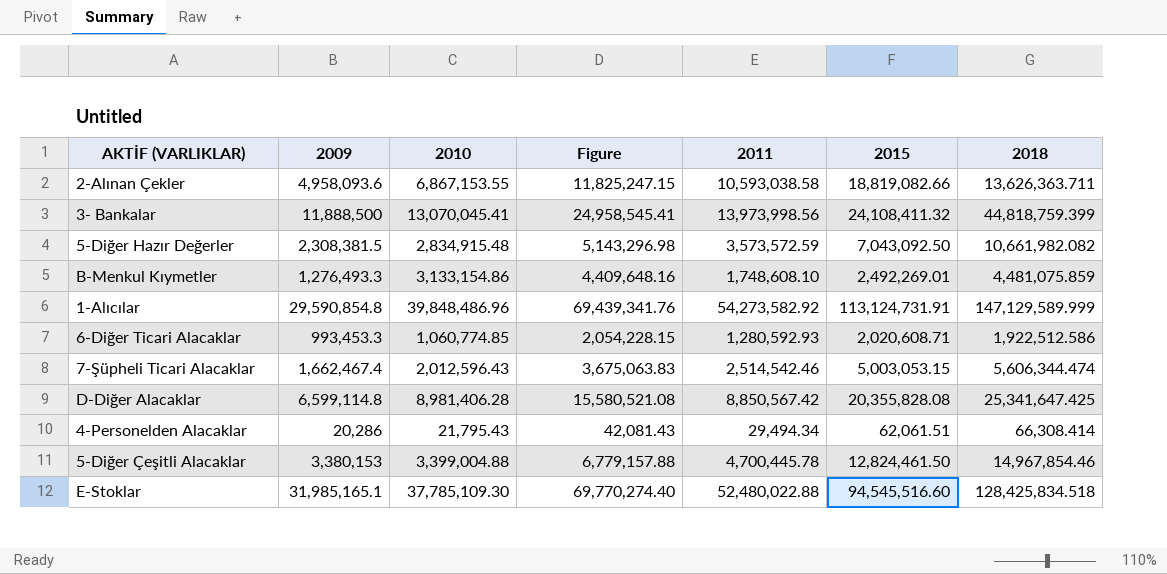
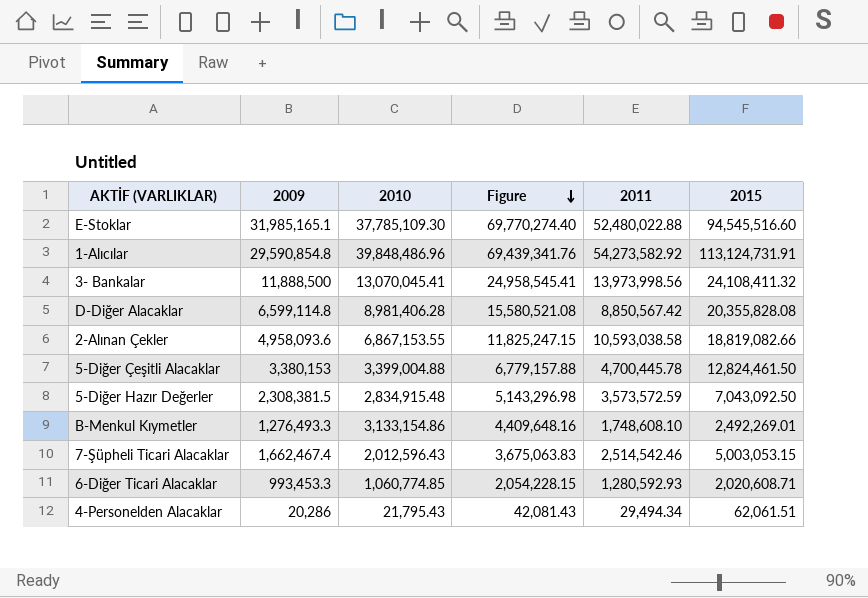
row order: none -> Figure descending
column 2018 | position: 7 -> none

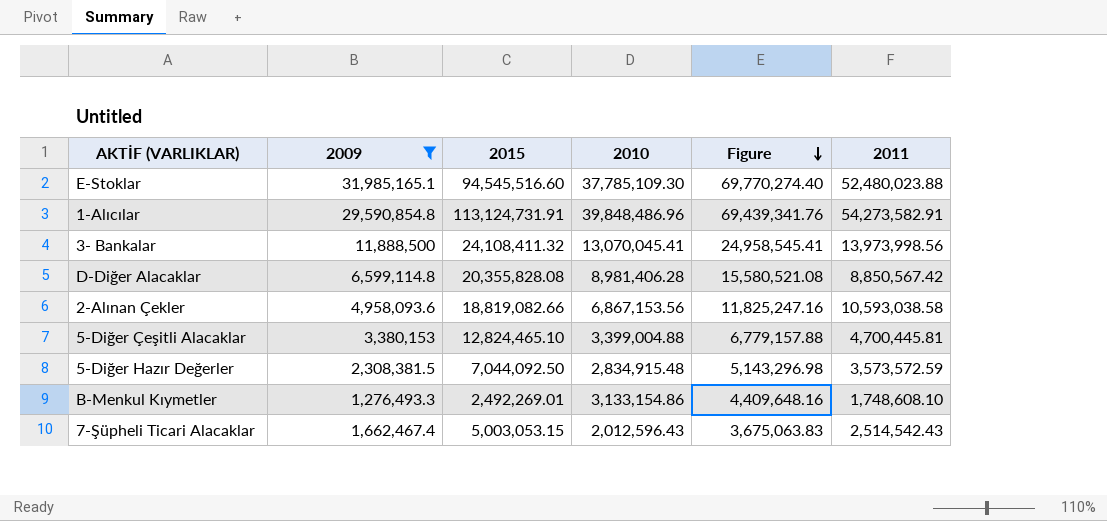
filter: none -> 2009 >= 1,276,493.3
column 2015 | position: 6 -> 3
E-Stoklar | 2011: 52,480,022.88 -> 52,480,023.88
1-Alıcılar | 2011: 54,273,582.92 -> 54,273,582.91
2-Alınan Çekler | 2010: 6,867,153.55 -> 6,867,153.56
2-Alınan Çekler | Figure: 11,825,247.15 -> 11,825,247.16
5-Diğer Çeşitli Alacaklar | 2015: 12,824,461.50 -> 12,824,465.10
5-Diğer Çeşitli Alacaklar | 2011: 4,700,445.78 -> 4,700,445.81
5-Diğer Hazır Değerler | 2015: 7,043,092.50 -> 7,044,092.50
7-Şüpheli Ticari Alacaklar | 2011: 2,514,542.46 -> 2,514,542.43

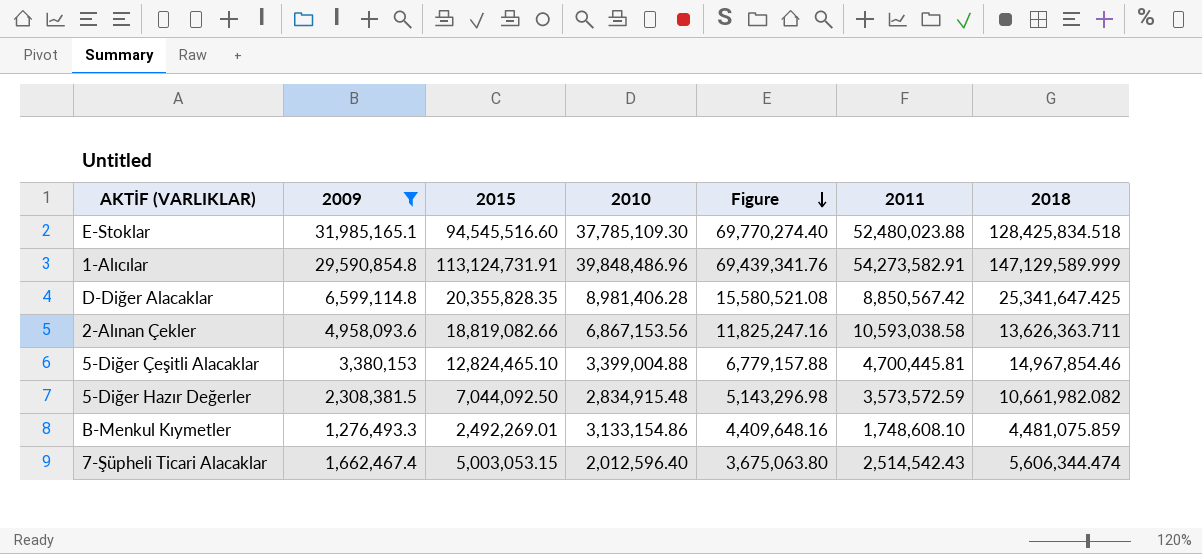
column 2018 | position: none -> 7
row 3- Bankalar: 11,888,500 | 24,108,411.32 | 13,070,045.41 | 24,958,545.41 | 13,973,998.56 -> none
D-Diğer Alacaklar | 2015: 20,355,828.08 -> 20,355,828.35
7-Şüpheli Ticari Alacaklar | 2010: 2,012,596.43 -> 2,012,596.40
7-Şüpheli Ticari Alacaklar | Figure: 3,675,063.83 -> 3,675,063.80

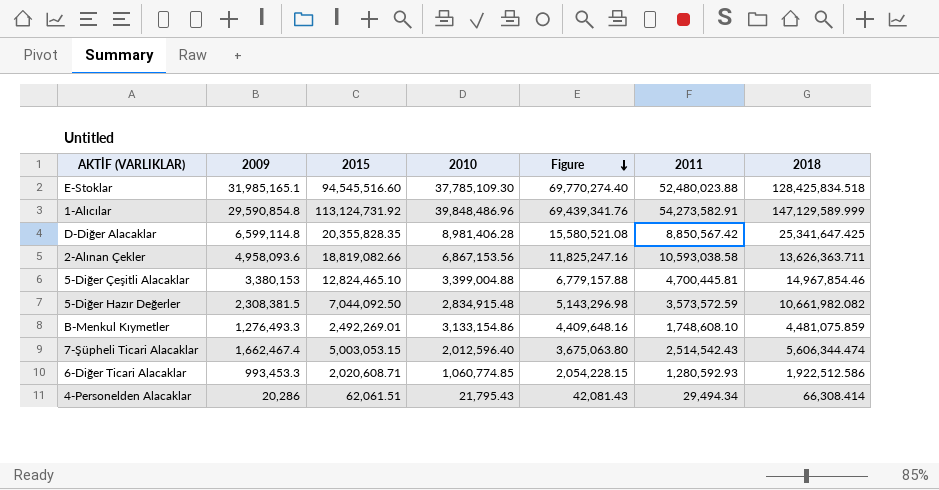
filter: 2009 >= 1,276,493.3 -> none
1-Alıcılar | 2015: 113,124,731.91 -> 113,124,731.92

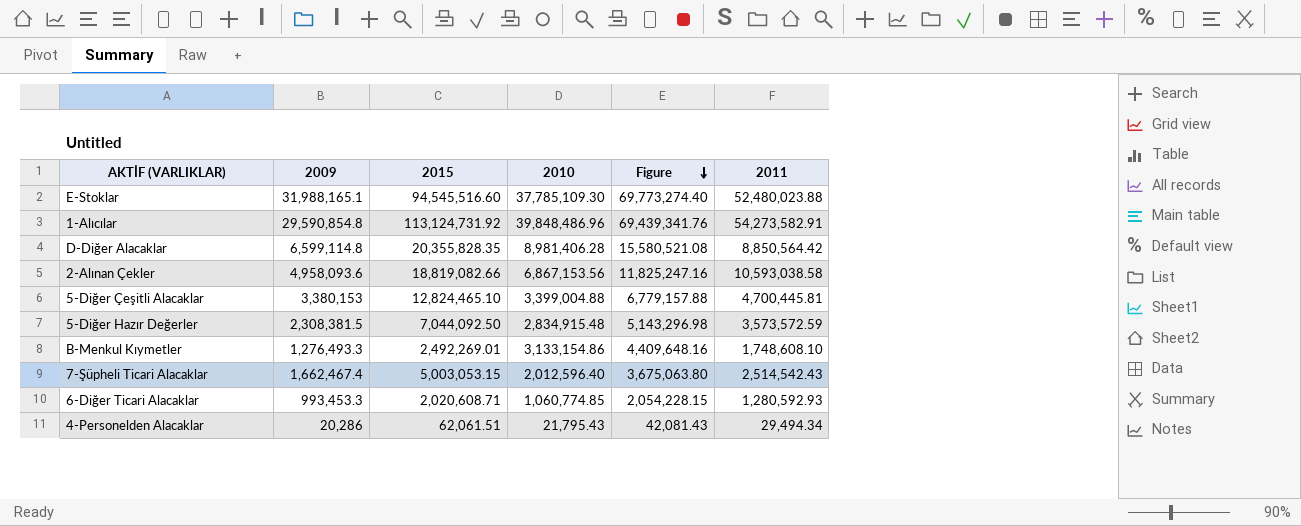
column 2018 | position: 7 -> none
E-Stoklar | 2009: 31,985,165.1 -> 31,988,165.1
E-Stoklar | Figure: 69,770,274.40 -> 69,773,274.40
D-Diğer Alacaklar | 2011: 8,850,567.42 -> 8,850,564.42

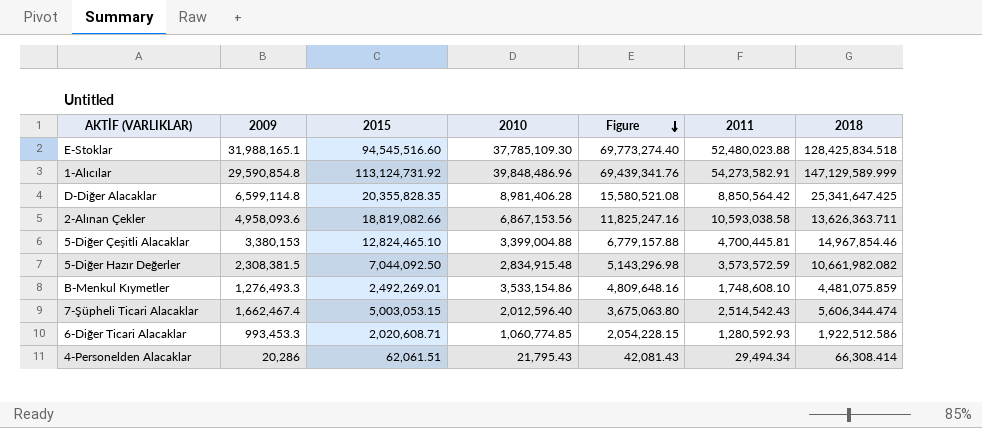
column 2018 | position: none -> 7
B-Menkul Kıymetler | 2010: 3,133,154.86 -> 3,533,154.86
B-Menkul Kıymetler | Figure: 4,409,648.16 -> 4,809,648.16

